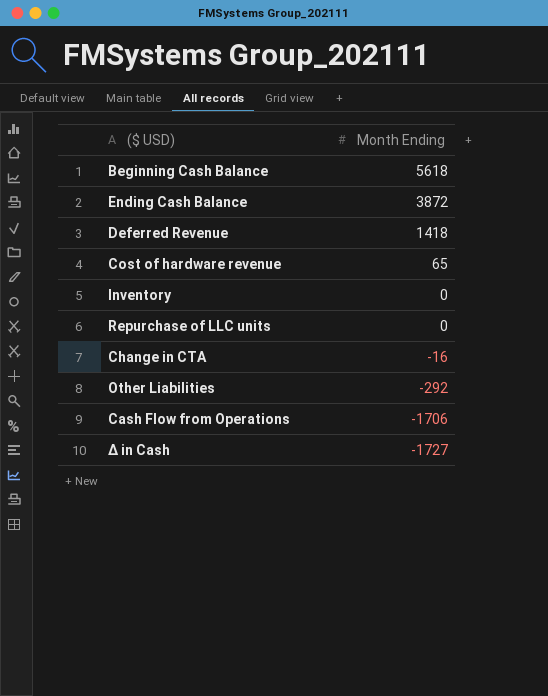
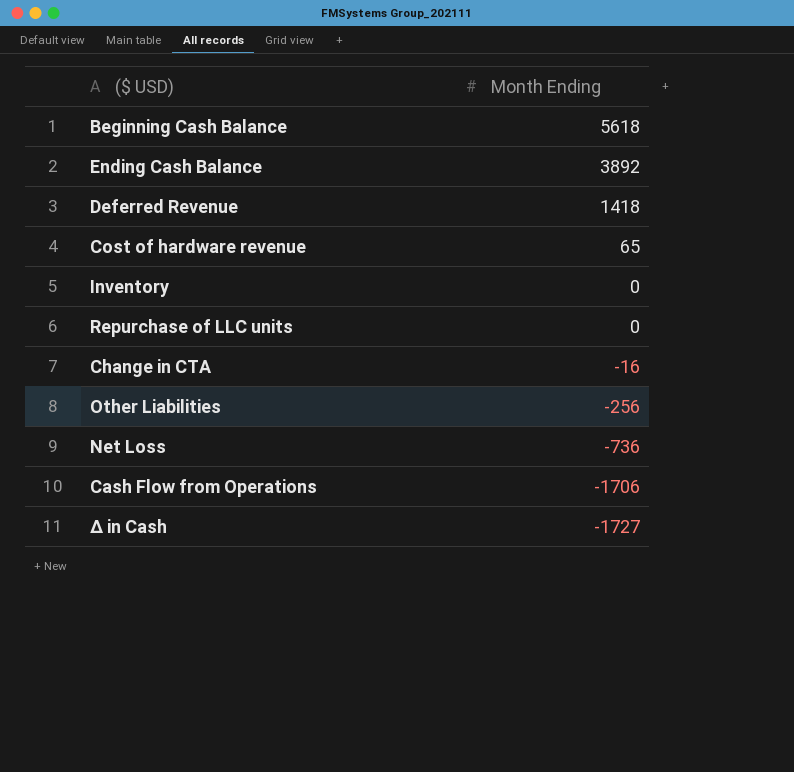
Ending Cash Balance | Month Ending: 3872 -> 3892
Other Liabilities | Month Ending: -292 -> -256
row Net Loss: none -> -736

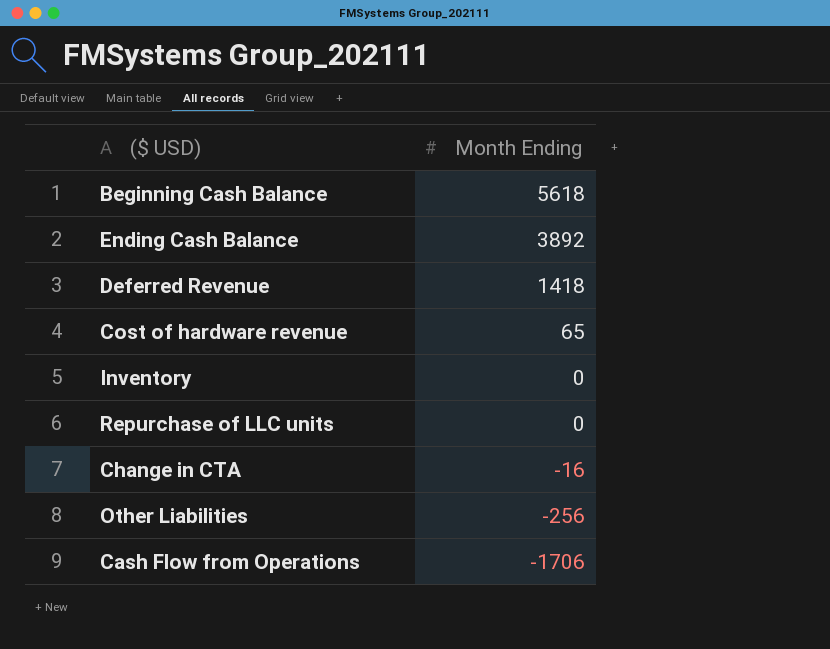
row Net Loss: -736 -> none
row ∆ in Cash: -1727 -> none

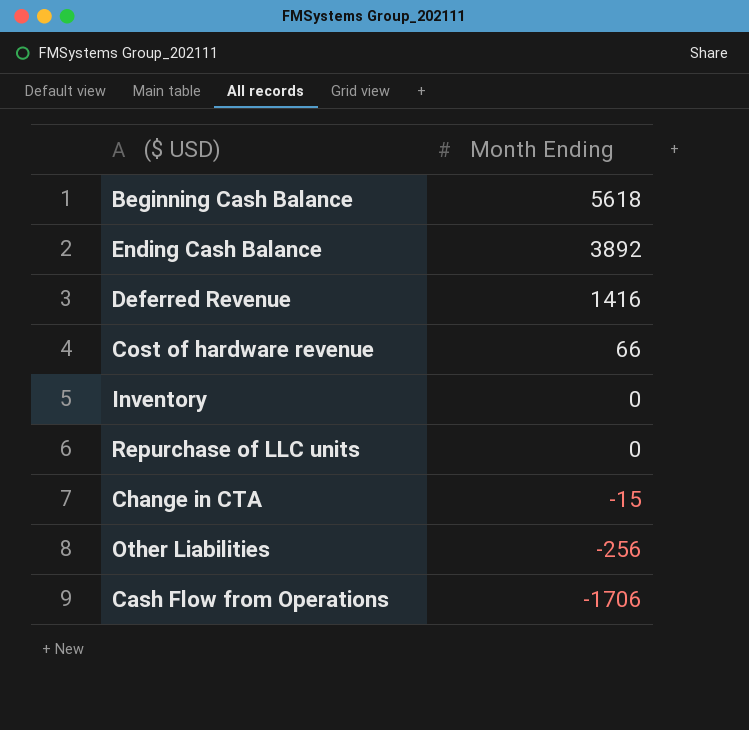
Deferred Revenue | Month Ending: 1418 -> 1416
Cost of hardware revenue | Month Ending: 65 -> 66
Change in CTA | Month Ending: -16 -> -15

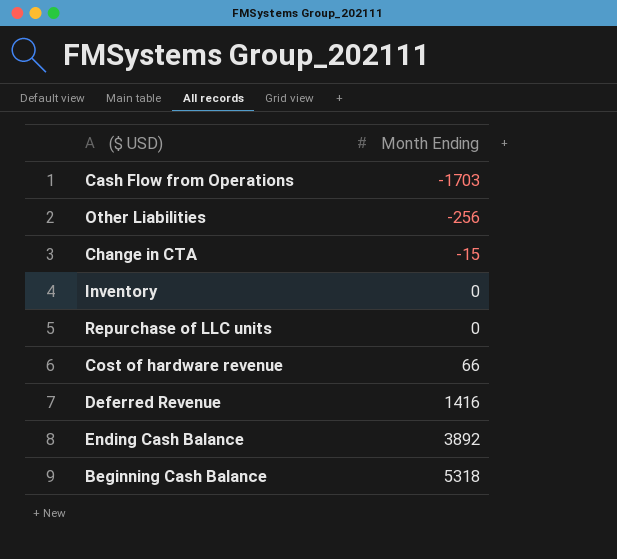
row order: Month Ending descending -> Month Ending ascending
Cash Flow from Operations | Month Ending: -1706 -> -1703
Beginning Cash Balance | Month Ending: 5618 -> 5318

